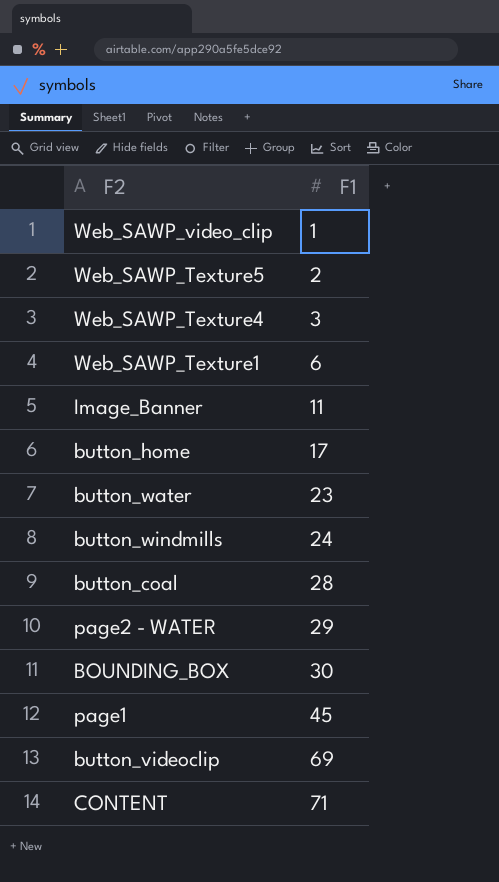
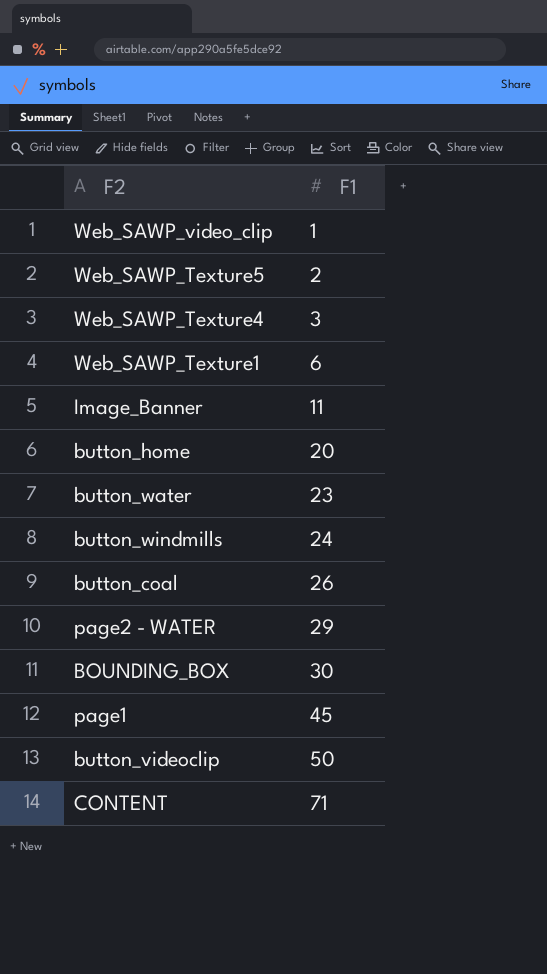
button_home | F1: 17 -> 20
button_coal | F1: 28 -> 26
button_videoclip | F1: 69 -> 50

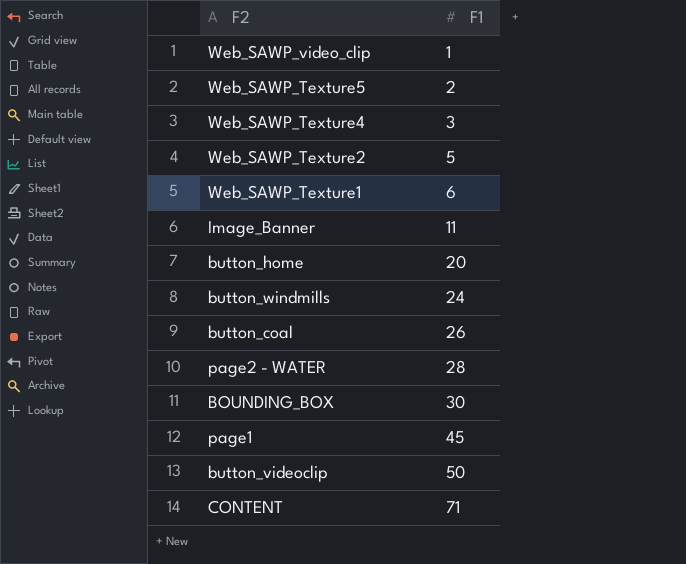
row button_water: 23 -> none
row Web_SAWP_Texture2: none -> 5
page2 - WATER | F1: 29 -> 28

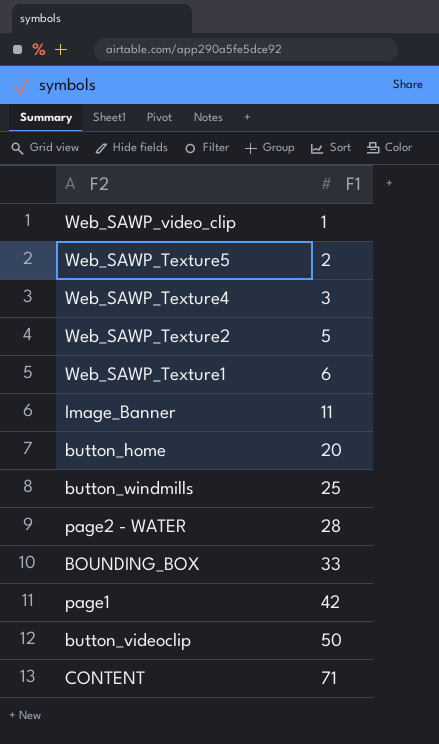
row button_coal: 26 -> none
button_windmills | F1: 24 -> 25
BOUNDING_BOX | F1: 30 -> 33
page1 | F1: 45 -> 42

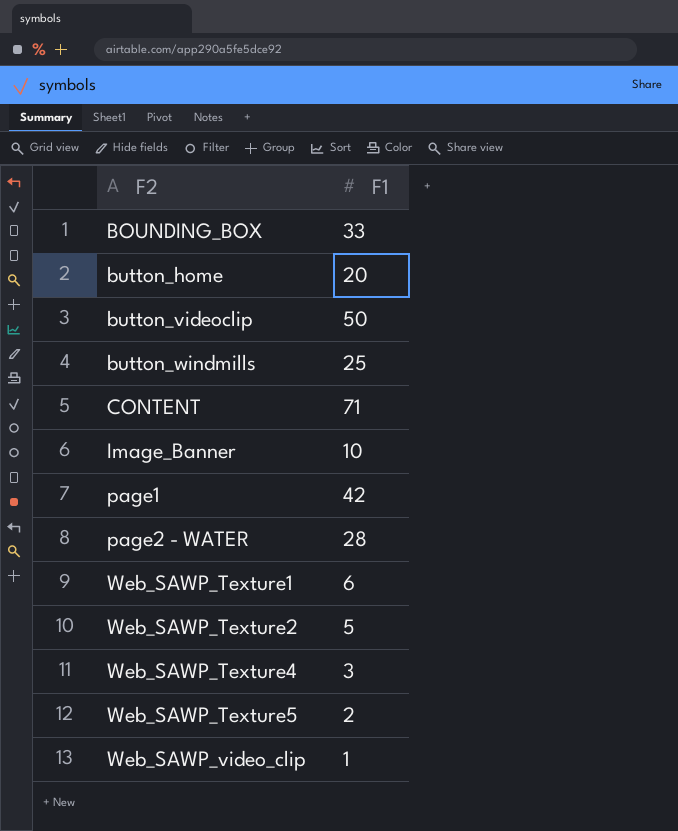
row order: F1 ascending -> F2 ascending
Image_Banner | F1: 11 -> 10

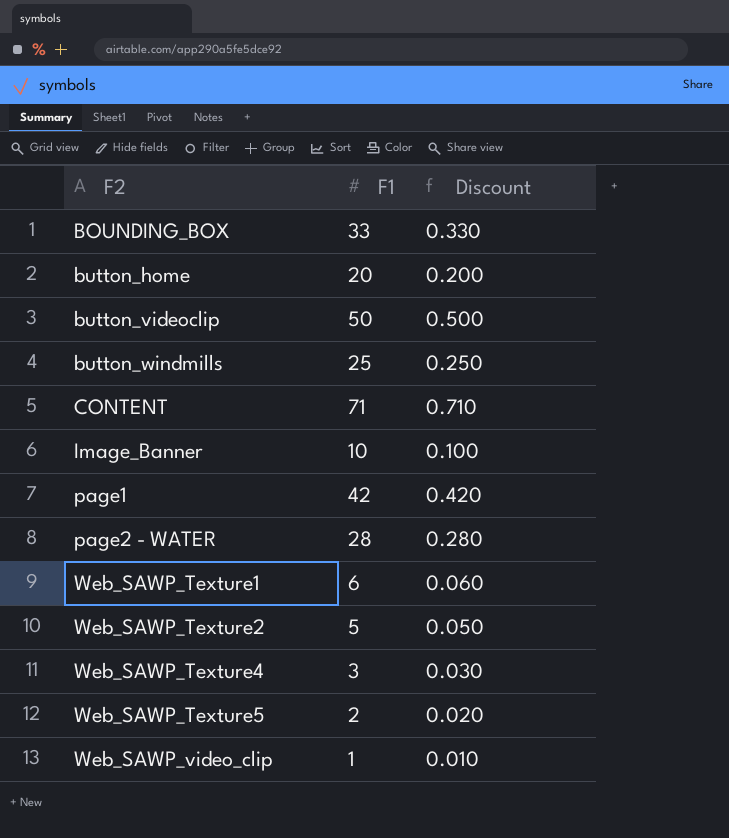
column Discount | formula: none -> [F1] * 0.01

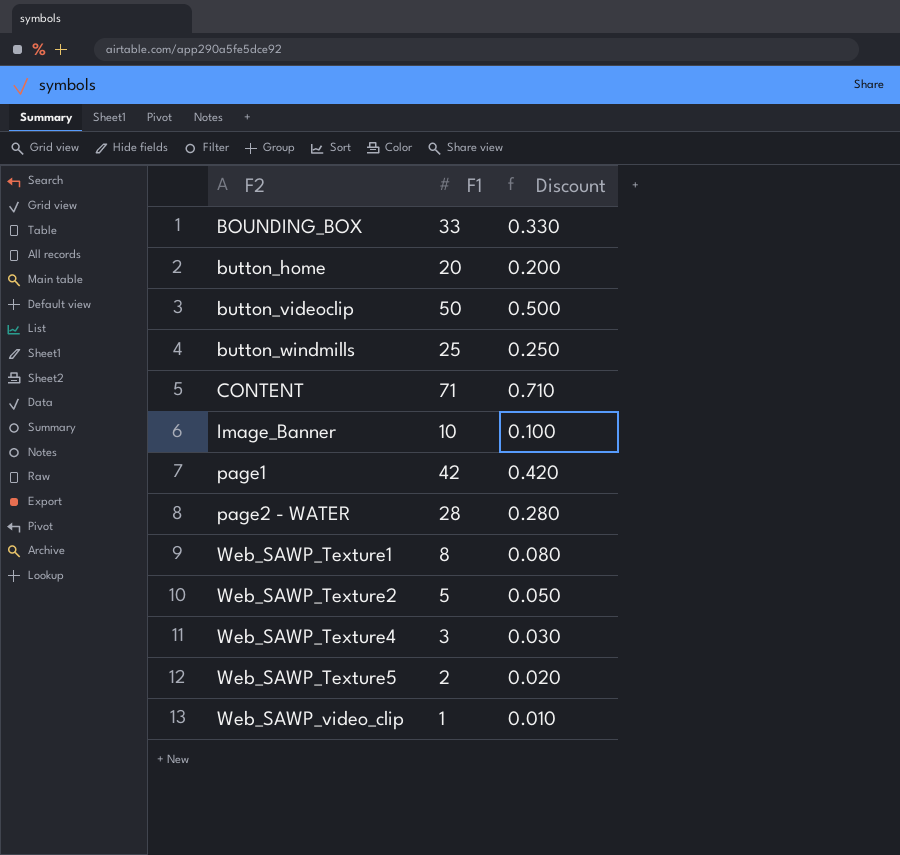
Web_SAWP_Texture1 | F1: 6 -> 8
Web_SAWP_Texture1 | Discount: 0.060 -> 0.080

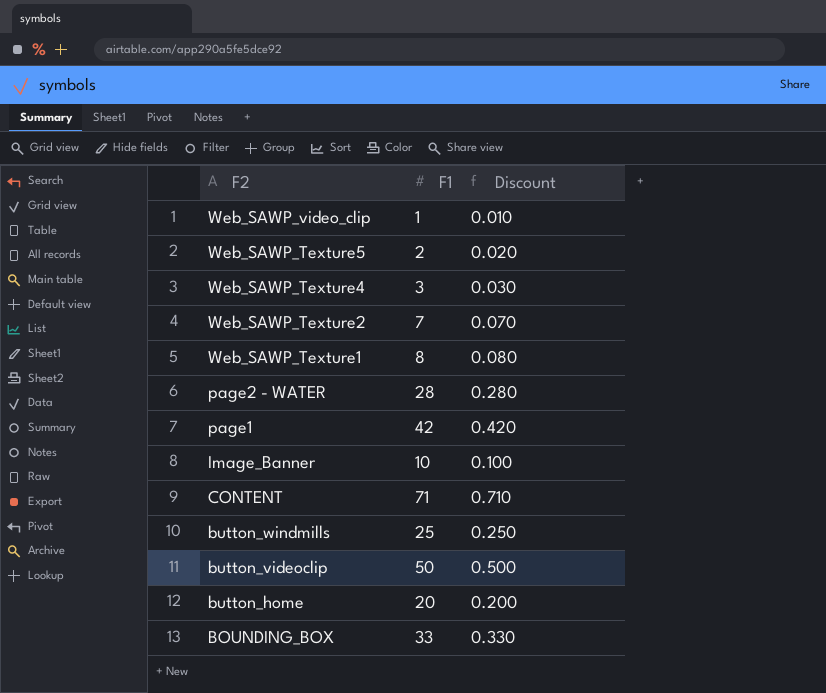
row order: F2 ascending -> F2 descending
Web_SAWP_Texture2 | F1: 5 -> 7
Web_SAWP_Texture2 | Discount: 0.050 -> 0.070

